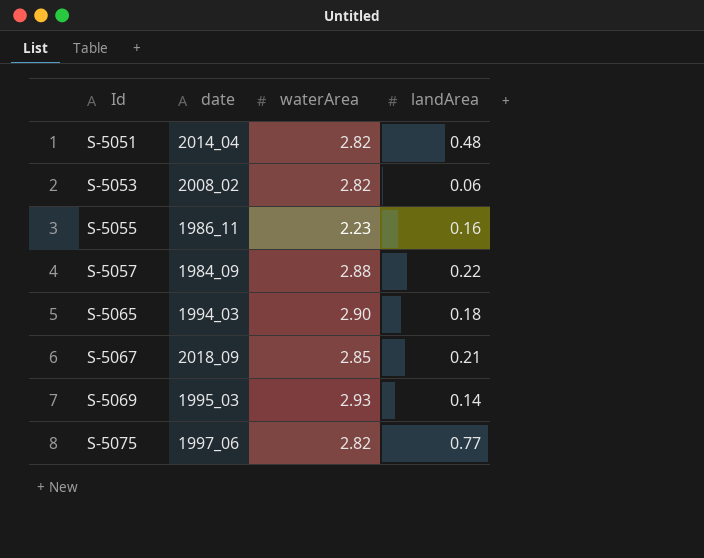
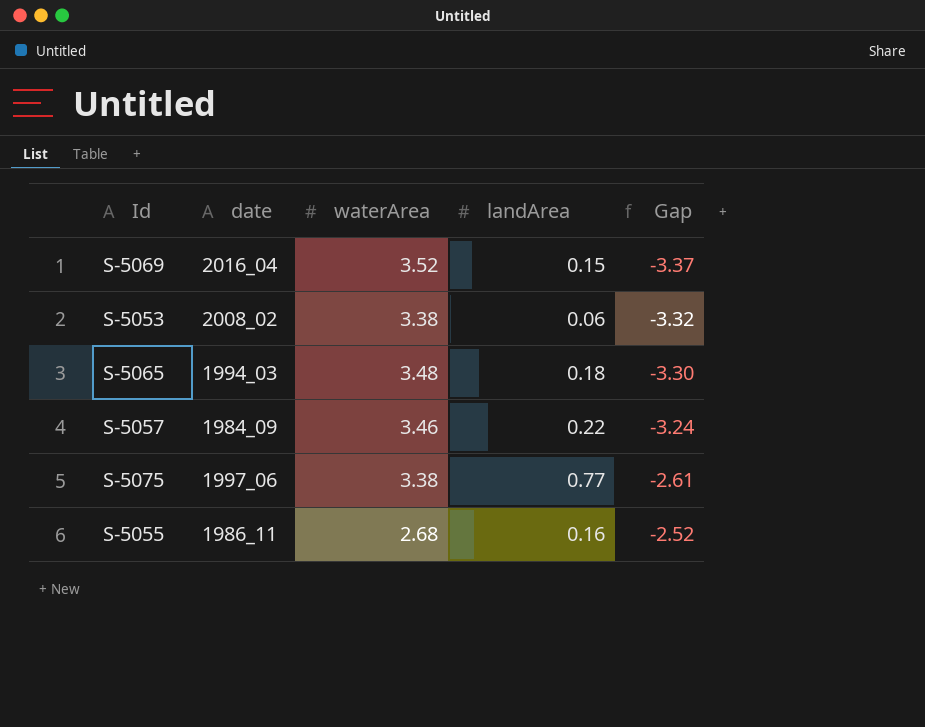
row order: Id ascending -> Gap ascending
column Gap | formula: none -> [landArea] - [waterArea]
row S-5051: 2014_04 | 2.82 | 0.48 -> none
row S-5067: 2018_09 | 2.85 | 0.21 -> none
S-5069 | date: 1995_03 -> 2016_04
S-5069 | waterArea: 2.93 -> 3.52
S-5069 | landArea: 0.14 -> 0.15
S-5053 | waterArea: 2.82 -> 3.38
S-5065 | waterArea: 2.90 -> 3.48
S-5057 | waterArea: 2.88 -> 3.46
S-5075 | waterArea: 2.82 -> 3.38
S-5055 | waterArea: 2.23 -> 2.68

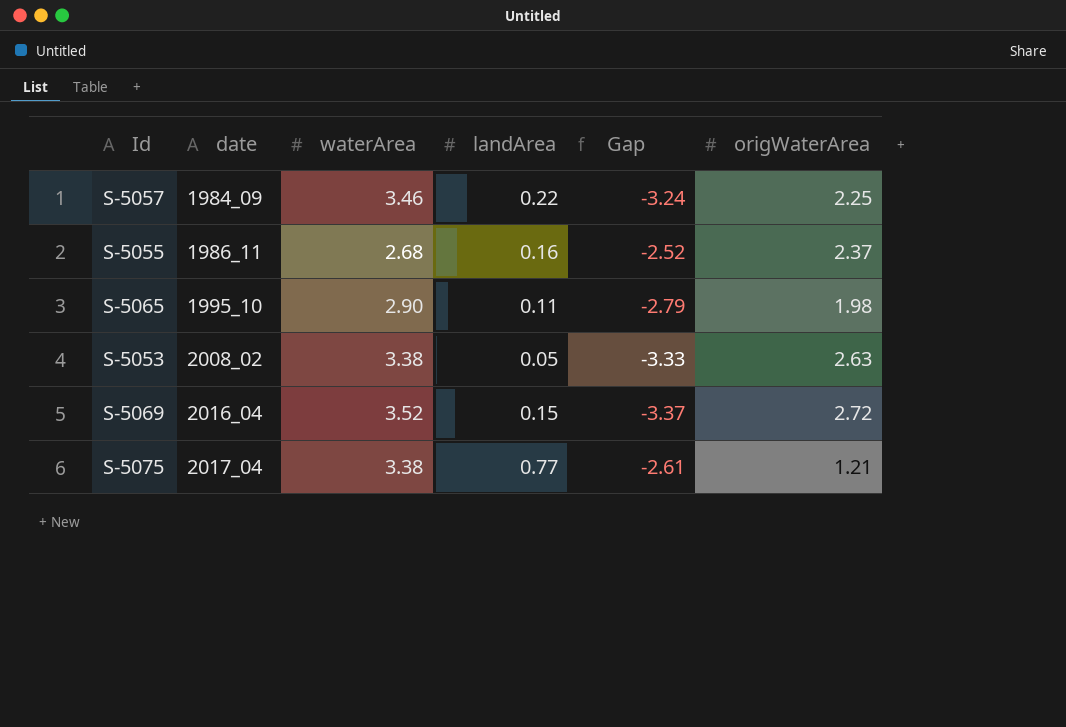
row order: Gap ascending -> date ascending
column origWaterArea | position: none -> 6
S-5065 | date: 1994_03 -> 1995_10
S-5065 | waterArea: 3.48 -> 2.90
S-5065 | landArea: 0.18 -> 0.11
S-5065 | Gap: -3.30 -> -2.79
S-5053 | landArea: 0.06 -> 0.05
S-5053 | Gap: -3.32 -> -3.33
S-5075 | date: 1997_06 -> 2017_04

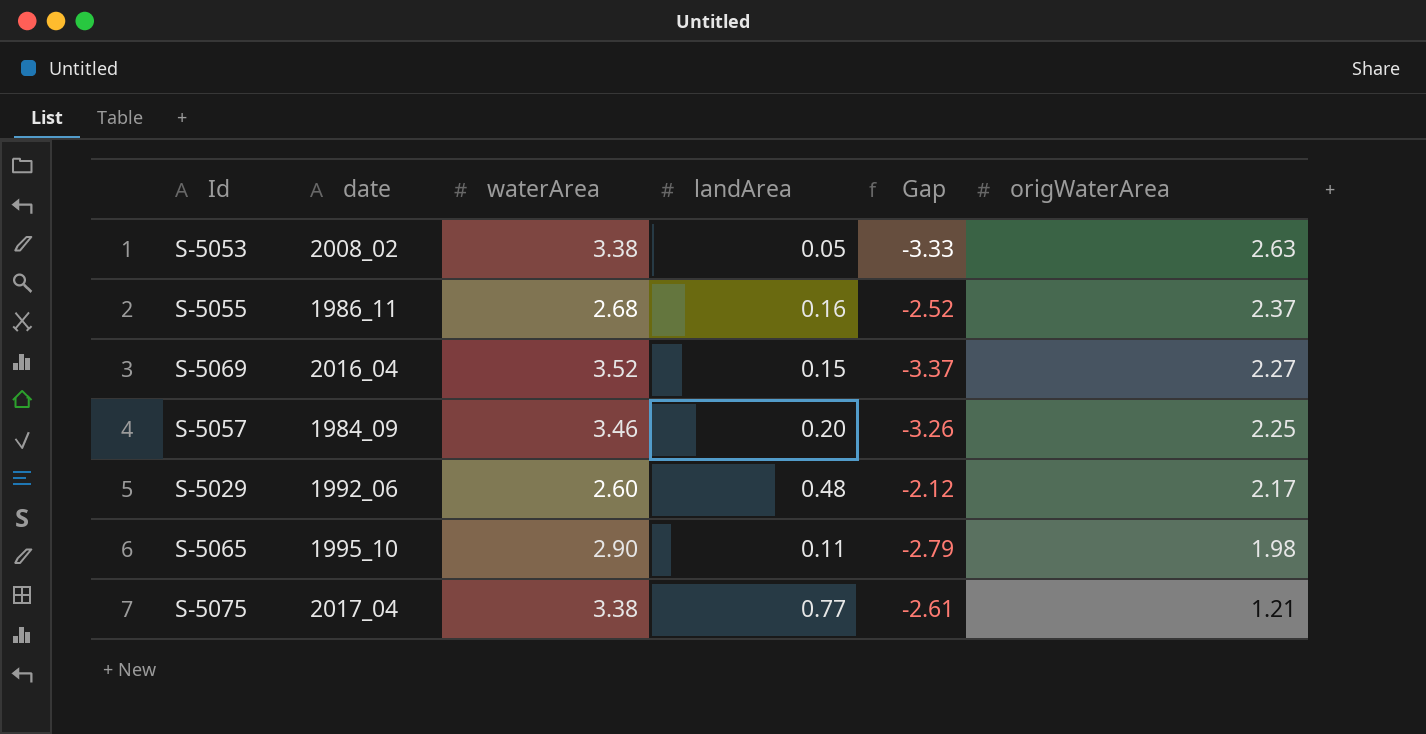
row order: date ascending -> origWaterArea descending
S-5069 | origWaterArea: 2.72 -> 2.27
S-5057 | landArea: 0.22 -> 0.20
S-5057 | Gap: -3.24 -> -3.26
row S-5029: none -> 1992_06 | 2.60 | 0.48 | -2.12 | 2.17

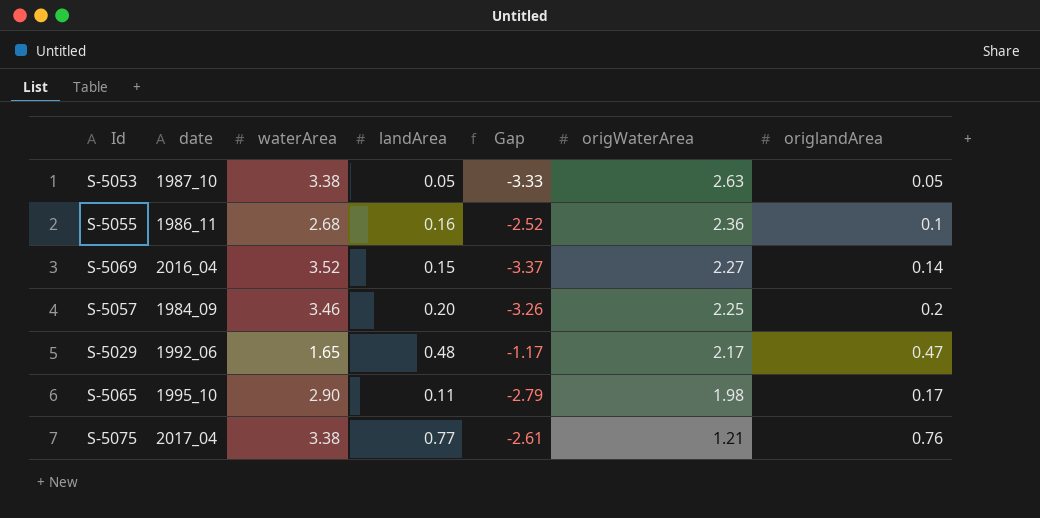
column origlandArea | position: none -> 7
S-5053 | date: 2008_02 -> 1987_10
S-5055 | origWaterArea: 2.37 -> 2.36
S-5029 | waterArea: 2.60 -> 1.65
S-5029 | Gap: -2.12 -> -1.17

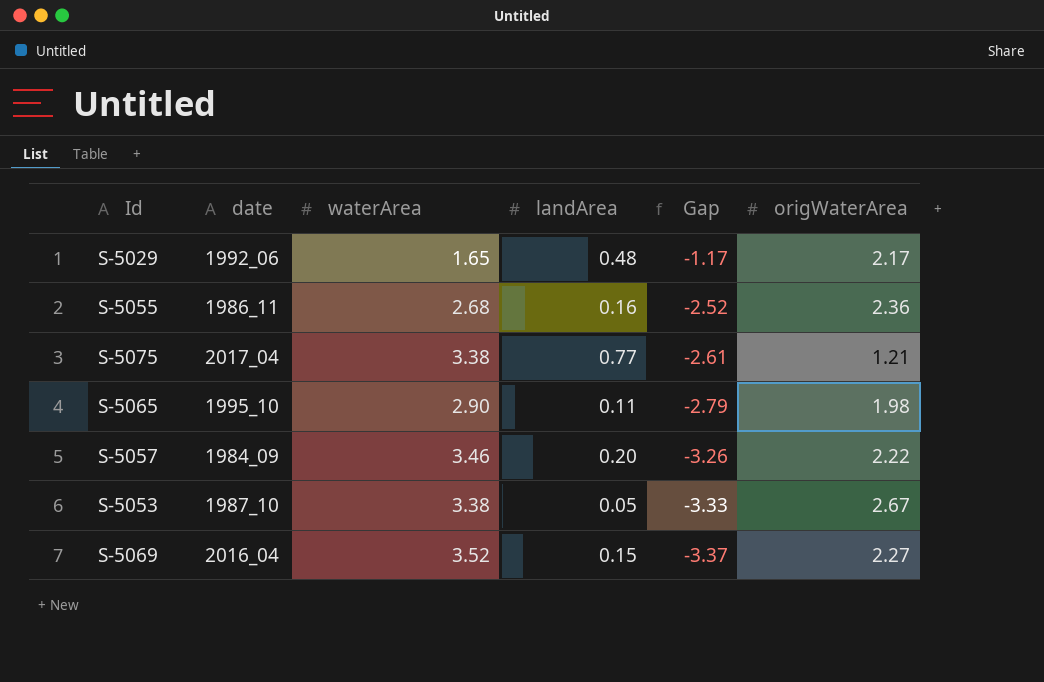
row order: origWaterArea descending -> Gap descending
column origlandArea | position: 7 -> none
S-5057 | origWaterArea: 2.25 -> 2.22
S-5053 | origWaterArea: 2.63 -> 2.67

